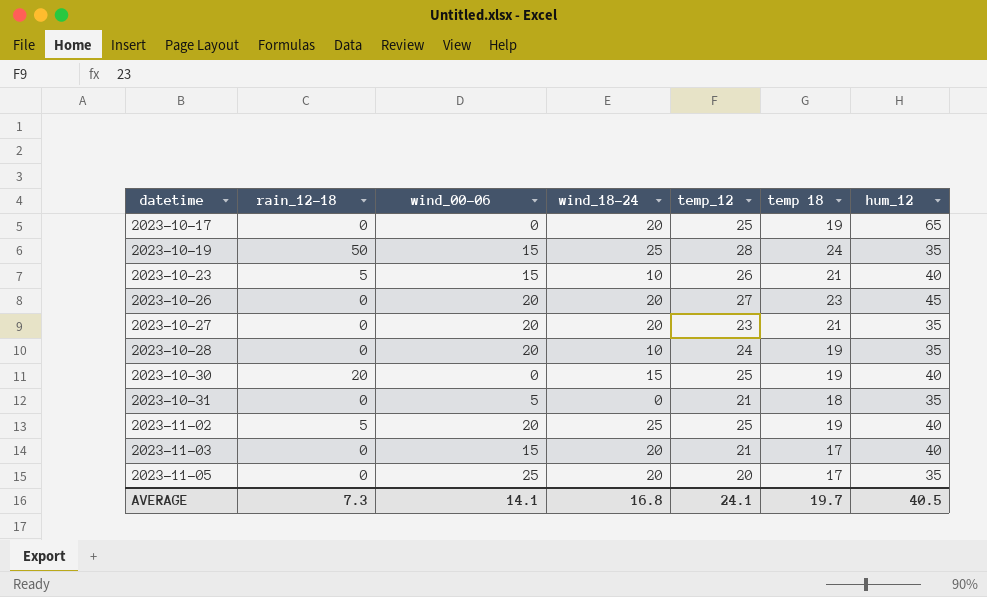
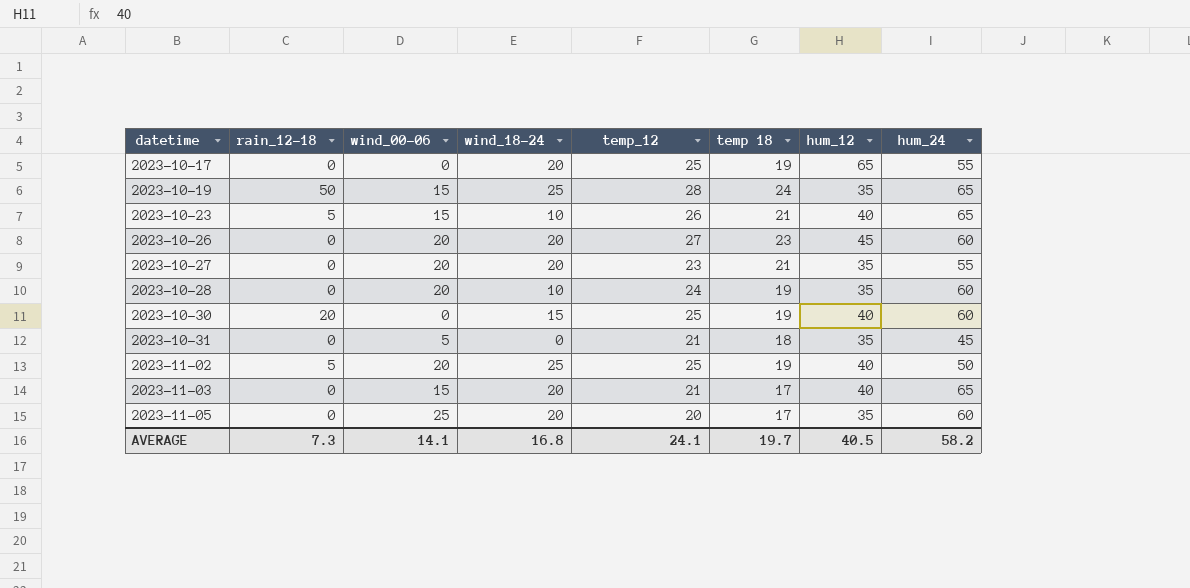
column hum_24 | position: none -> 8

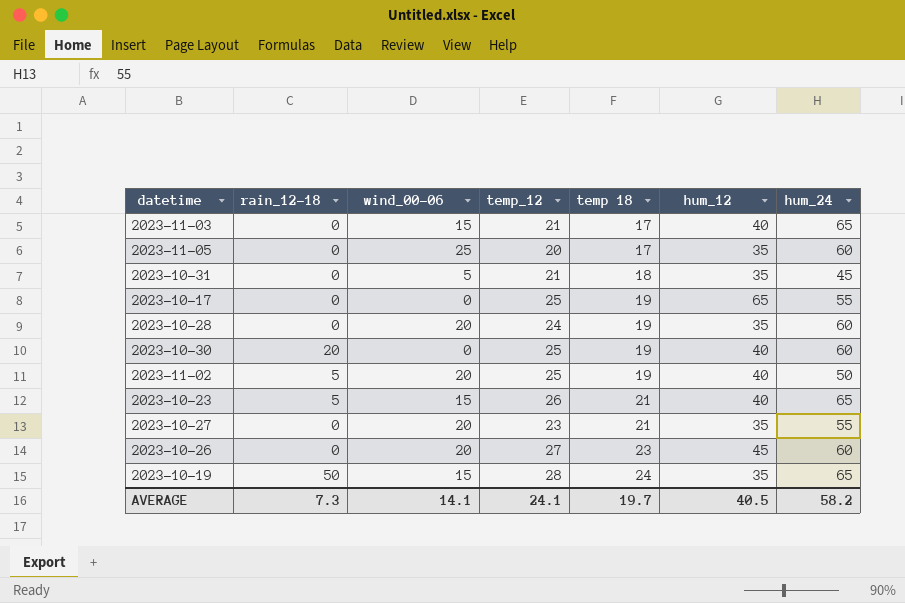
row order: datetime ascending -> temp 18 ascending
column wind_18-24 | position: 4 -> none

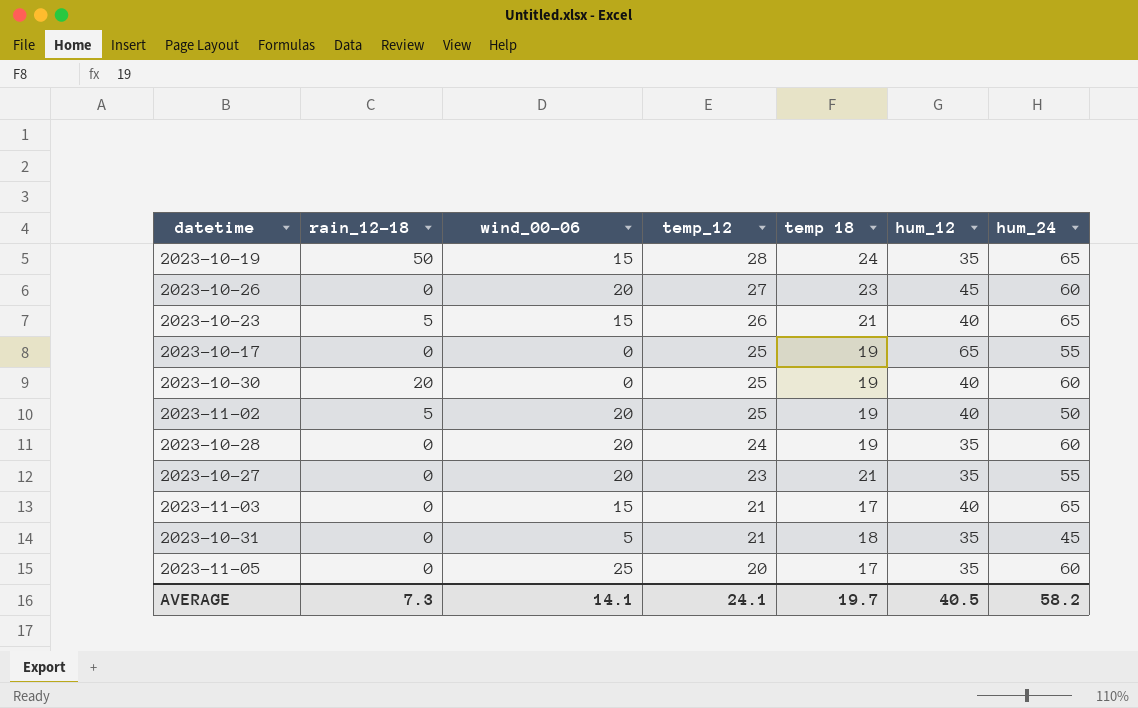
row order: temp 18 ascending -> temp_12 descending

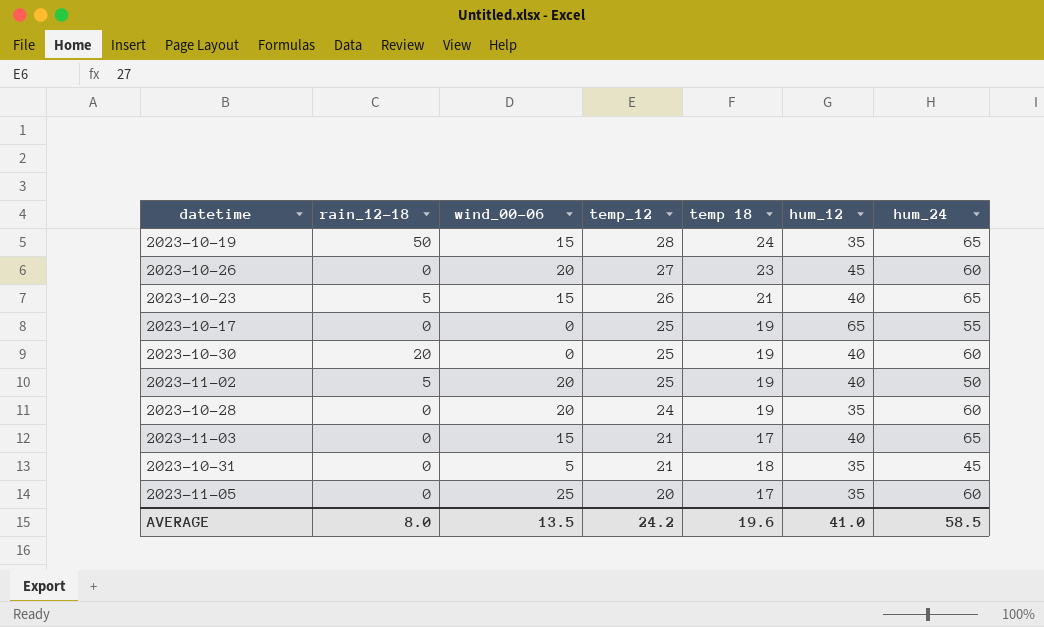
row 2023-10-27: 0 | 20 | 23 | 21 | 35 | 55 -> none
AVERAGE | rain_12-18: 7.3 -> 8.0
AVERAGE | wind_00-06: 14.1 -> 13.5
AVERAGE | temp_12: 24.1 -> 24.2
AVERAGE | temp 18: 19.7 -> 19.6
AVERAGE | hum_12: 40.5 -> 41.0
AVERAGE | hum_24: 58.2 -> 58.5

